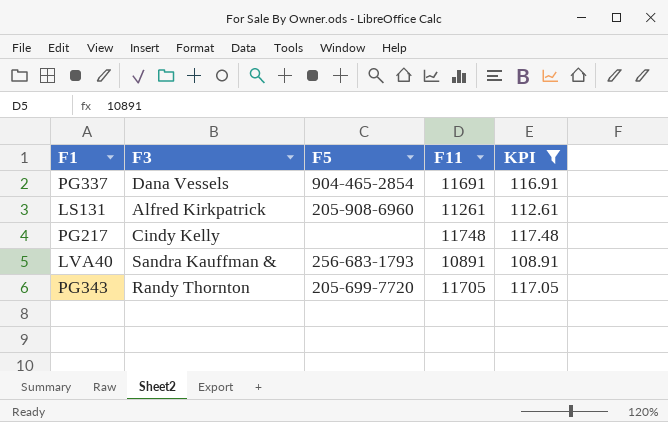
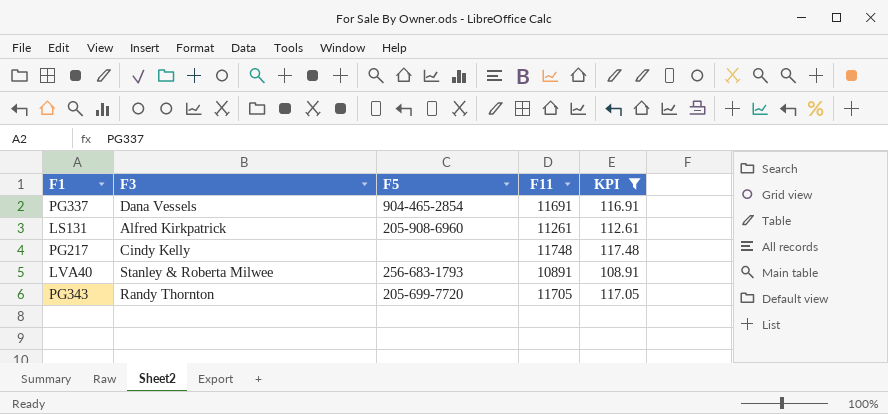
LVA40 | F3: Sandra Kauffman & -> Stanley & Roberta Milwee

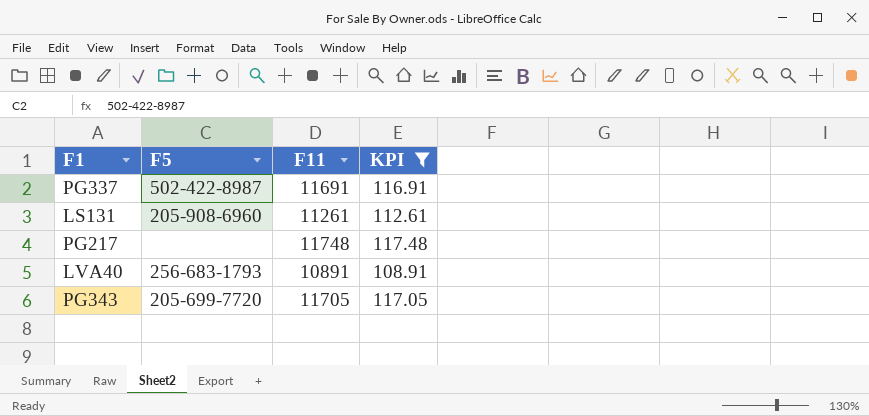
column F3 | position: 2 -> none
PG337 | F5: 904-465-2854 -> 502-422-8987

